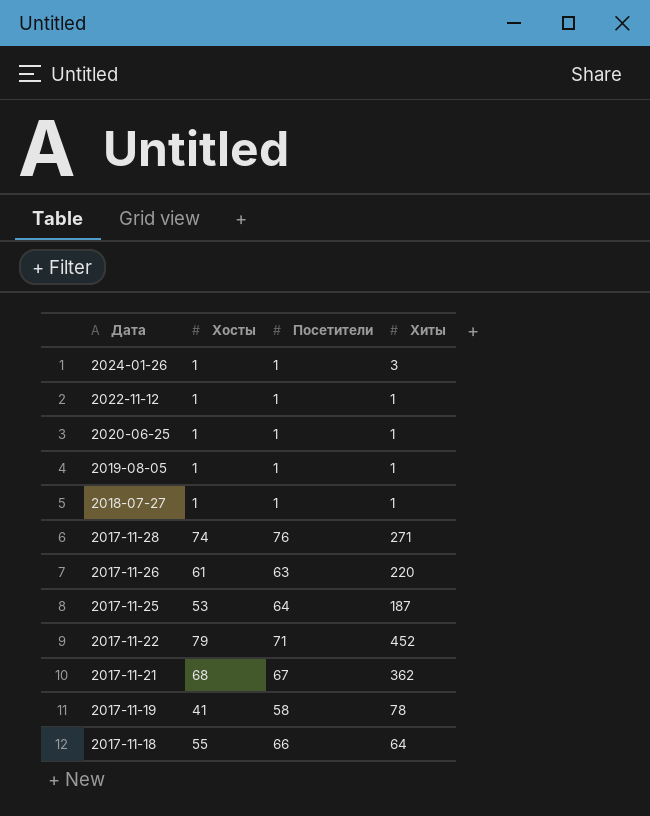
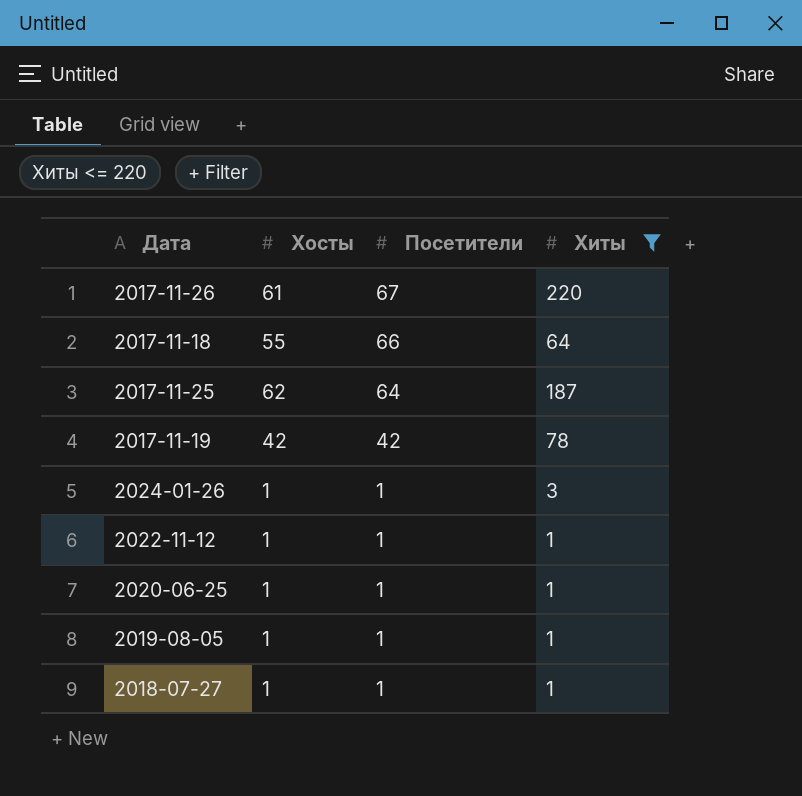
filter: none -> Хиты <= 220
row order: Дата descending -> Посетители descending
2017-11-26 | Посетители: 63 -> 67
2017-11-25 | Хосты: 53 -> 62
2017-11-19 | Хосты: 41 -> 42
2017-11-19 | Посетители: 58 -> 42

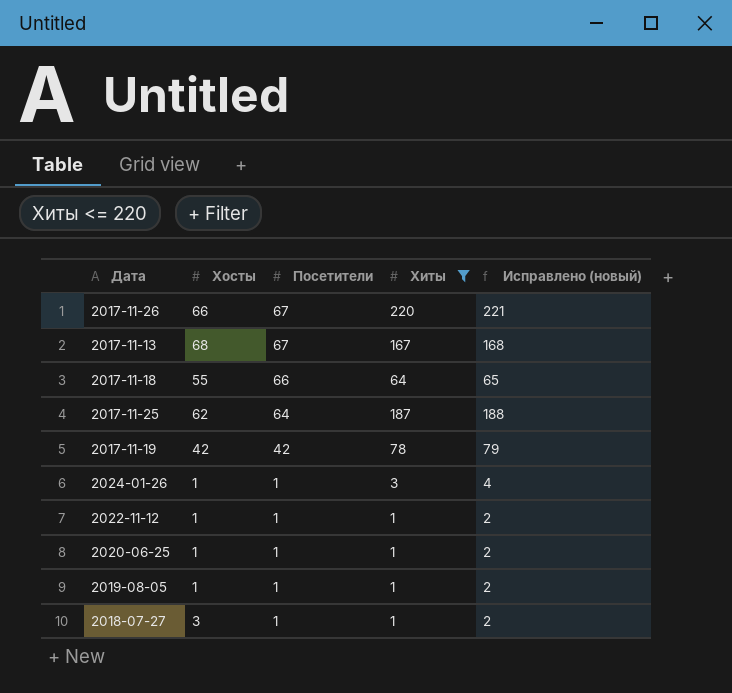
column Исправлено (новый) | formula: none -> [Хиты] + 1
2017-11-26 | Хосты: 61 -> 66
row 2017-11-13: none -> 68 | 67 | 167 | 168
2018-07-27 | Хосты: 1 -> 3

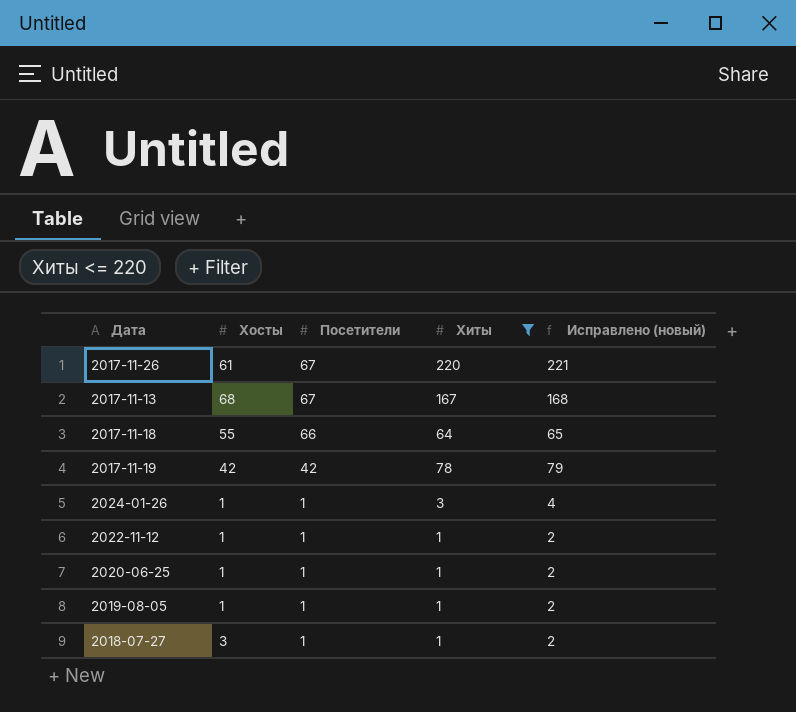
row 2017-11-25: 62 | 64 | 187 | 188 -> none
2017-11-26 | Хосты: 66 -> 61

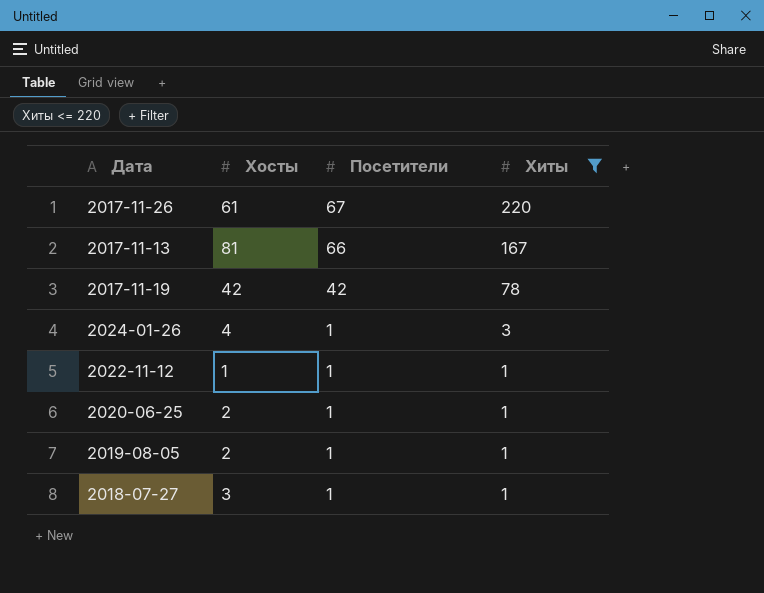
column Исправлено (новый) | formula: [Хиты] + 1 -> none
row 2017-11-18: 55 | 66 | 64 | 65 -> none
2017-11-13 | Хосты: 68 -> 81
2017-11-13 | Посетители: 67 -> 66
2024-01-26 | Хосты: 1 -> 4
2020-06-25 | Хосты: 1 -> 2
2019-08-05 | Хосты: 1 -> 2

